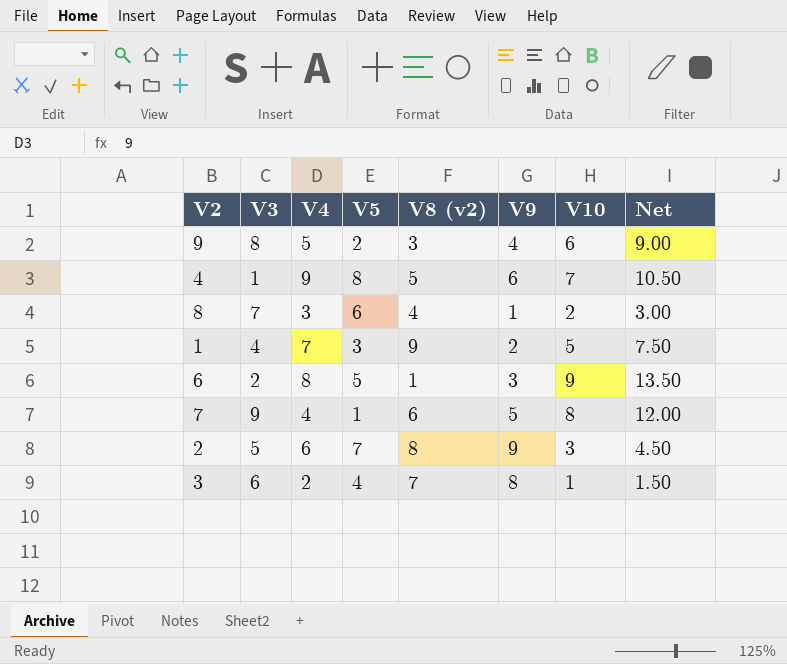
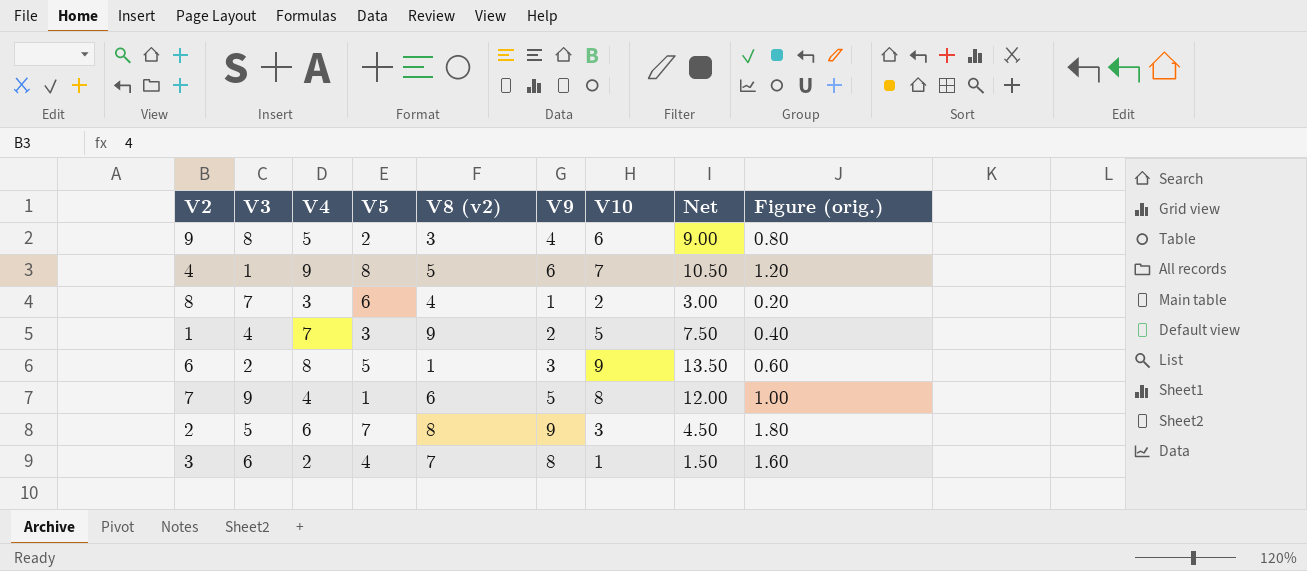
column Figure (orig.) | formula: none -> [V9] * 0.2

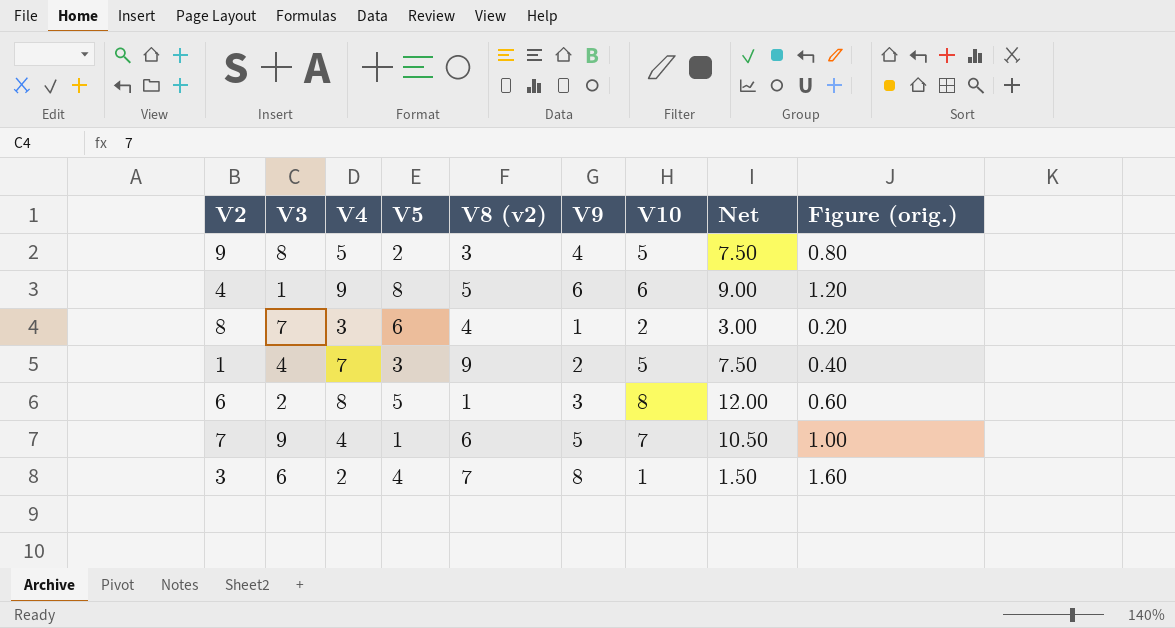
row 2: 5 | 6 | 7 | 8 | 9 | 3 | 4.50 | 1.80 -> none
9 | V10: 6 -> 5
9 | Net: 9.00 -> 7.50
4 | V10: 7 -> 6
4 | Net: 10.50 -> 9.00
6 | V10: 9 -> 8
6 | Net: 13.50 -> 12.00
7 | V10: 8 -> 7
7 | Net: 12.00 -> 10.50

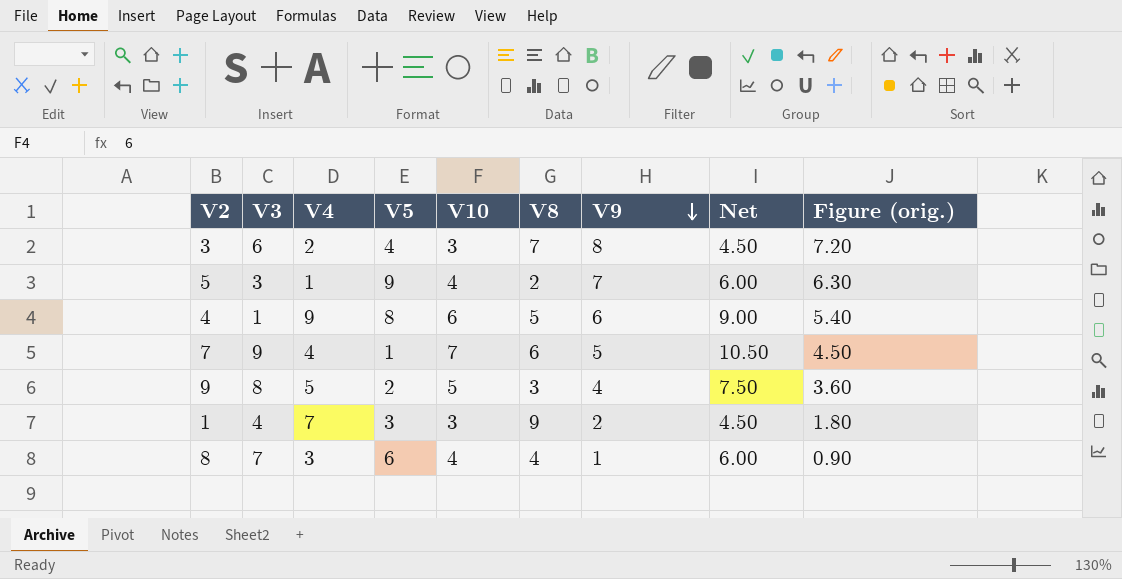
row order: none -> V9 descending
column V10 | position: 7 -> 5
column name: V8 (v2) -> V8
column Figure (orig.) | formula: [V9] * 0.2 -> [V9] * 0.9
row 6: 2 | 8 | 5 | 1 | 3 | 8 | 12.00 | 0.60 -> none
3 | V10: 1 -> 3
3 | Net: 1.50 -> 4.50
row 5: none -> 3 | 1 | 9 | 4 | 2 | 7 | 6.00 | 6.30
1 | V10: 5 -> 3
1 | Net: 7.50 -> 4.50
8 | V10: 2 -> 4
8 | Net: 3.00 -> 6.00

